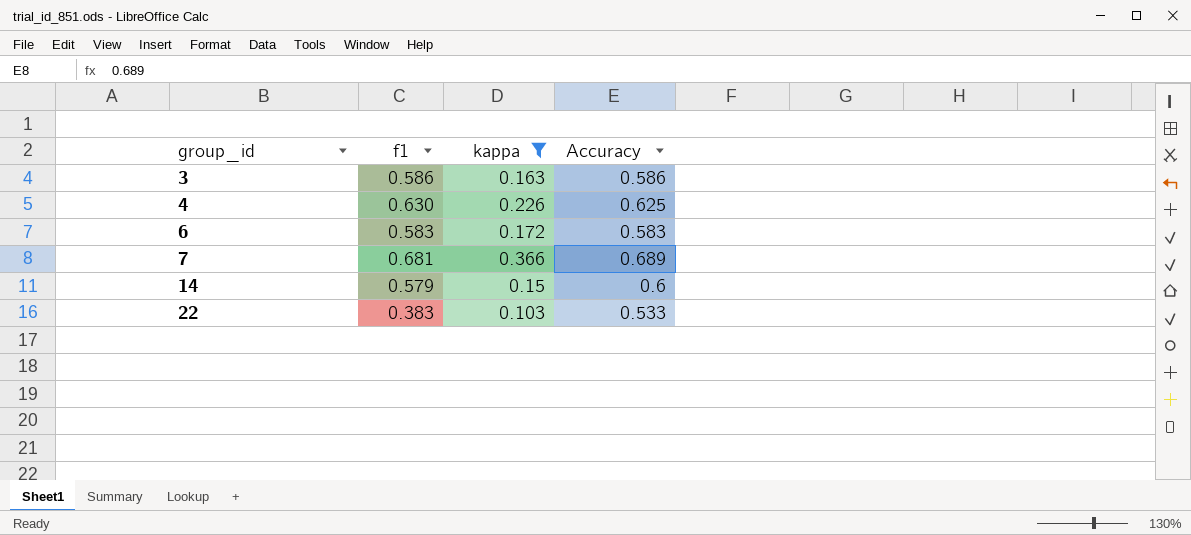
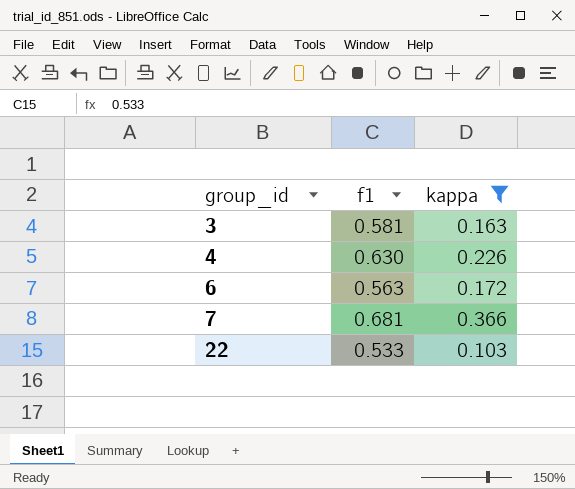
column Accuracy | position: 4 -> none
row 14: 0.579 | 0.15 | 0.6 -> none
3 | f1: 0.586 -> 0.581
6 | f1: 0.583 -> 0.563
22 | f1: 0.383 -> 0.533

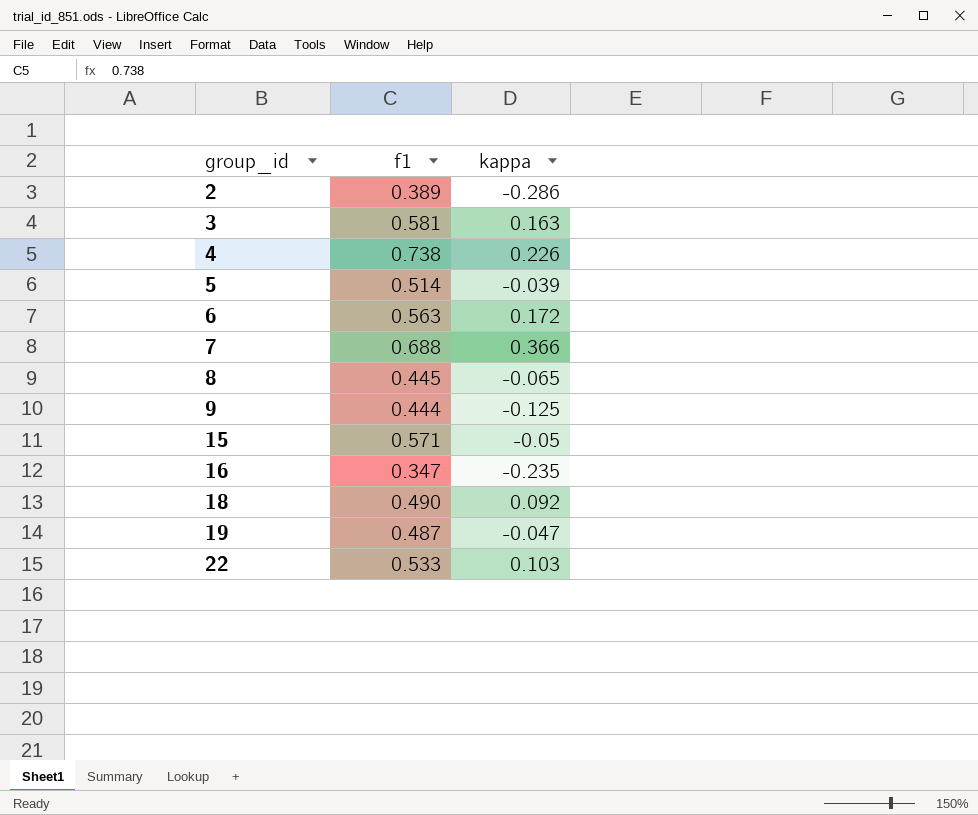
filter: kappa >= 0.103 -> none
4 | f1: 0.630 -> 0.738
7 | f1: 0.681 -> 0.688

